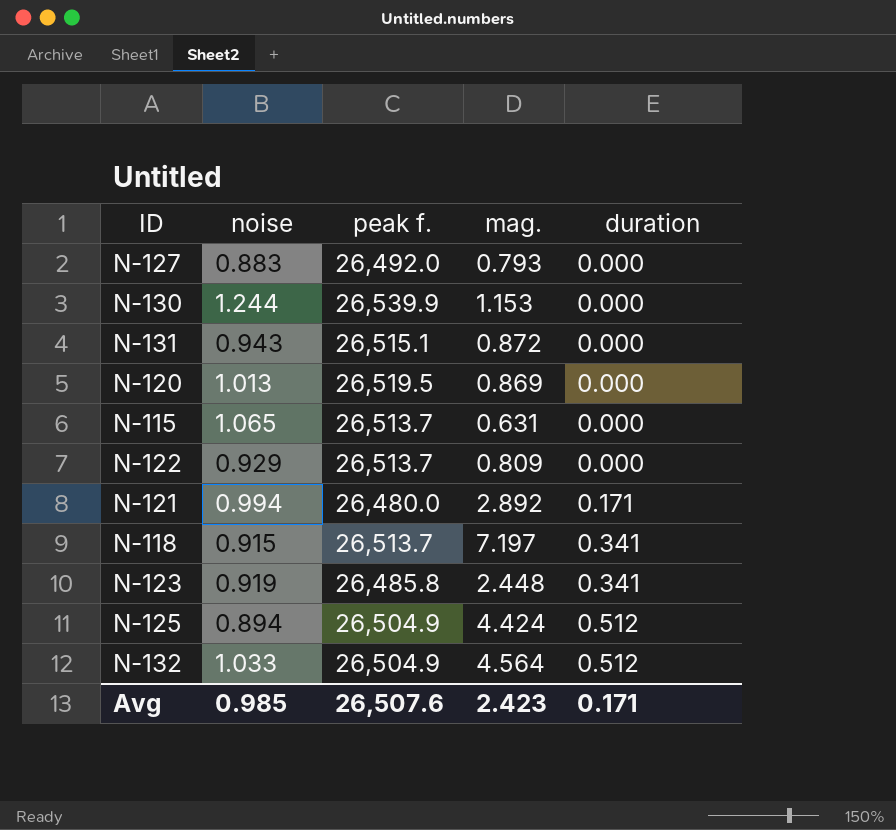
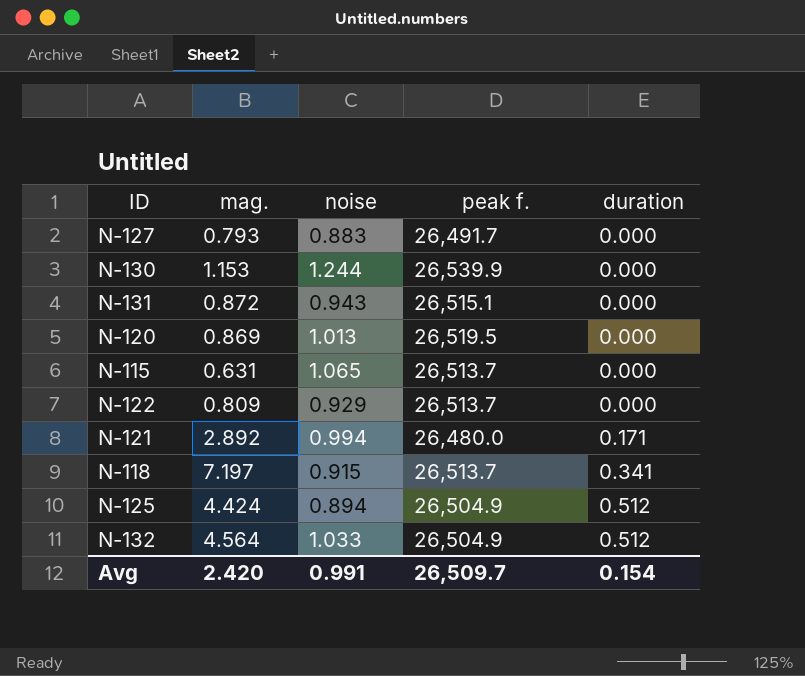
column mag. | position: 4 -> 2
row N-123: 0.919 | 26,485.8 | 2.448 | 0.341 -> none
N-127 | peak f.: 26,492.0 -> 26,491.7
Avg | mag.: 2.423 -> 2.420
Avg | noise: 0.985 -> 0.991
Avg | peak f.: 26,507.6 -> 26,509.7
Avg | duration: 0.171 -> 0.154

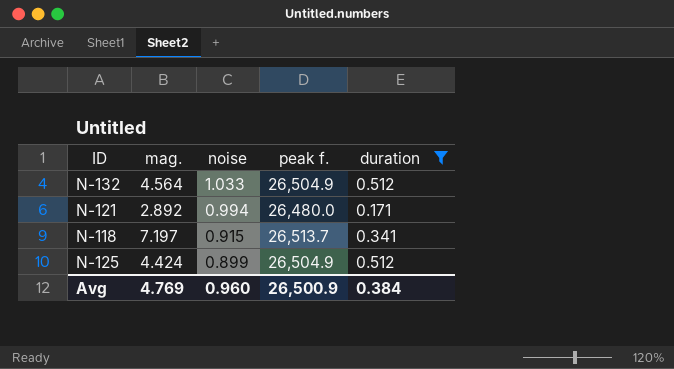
filter: none -> duration != 0.000
row order: duration ascending -> noise descending
N-125 | noise: 0.894 -> 0.899
Avg | mag.: 2.420 -> 4.769
Avg | noise: 0.991 -> 0.960
Avg | peak f.: 26,509.7 -> 26,500.9
Avg | duration: 0.154 -> 0.384

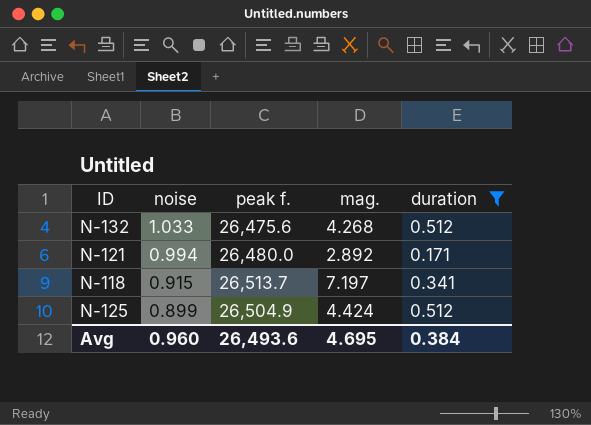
column mag. | position: 2 -> 4
N-132 | peak f.: 26,504.9 -> 26,475.6
N-132 | mag.: 4.564 -> 4.268
Avg | peak f.: 26,500.9 -> 26,493.6
Avg | mag.: 4.769 -> 4.695

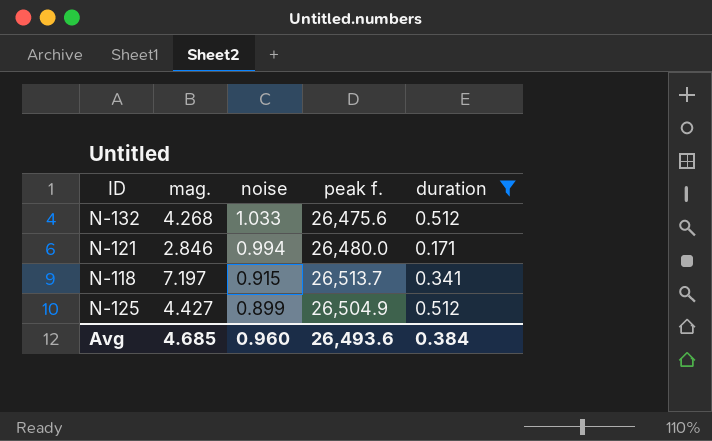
column mag. | position: 4 -> 2
N-121 | mag.: 2.892 -> 2.846
N-125 | mag.: 4.424 -> 4.427
Avg | mag.: 4.695 -> 4.685

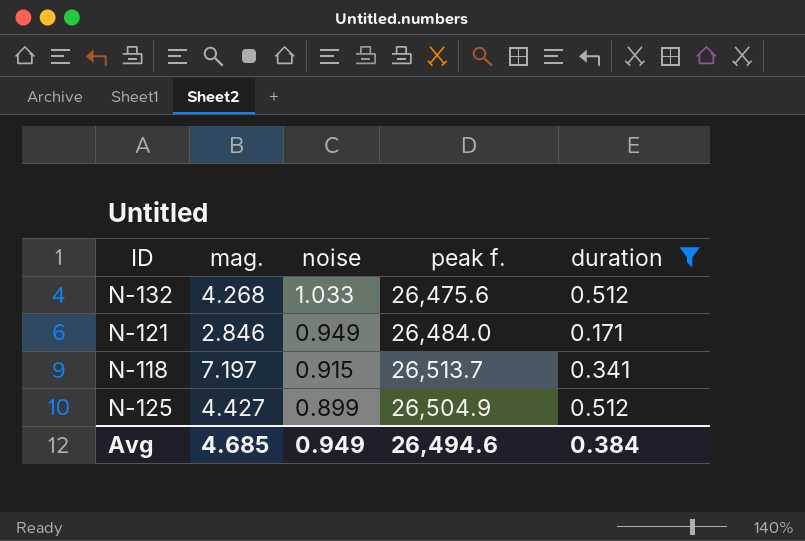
N-121 | noise: 0.994 -> 0.949
N-121 | peak f.: 26,480.0 -> 26,484.0
Avg | noise: 0.960 -> 0.949
Avg | peak f.: 26,493.6 -> 26,494.6

